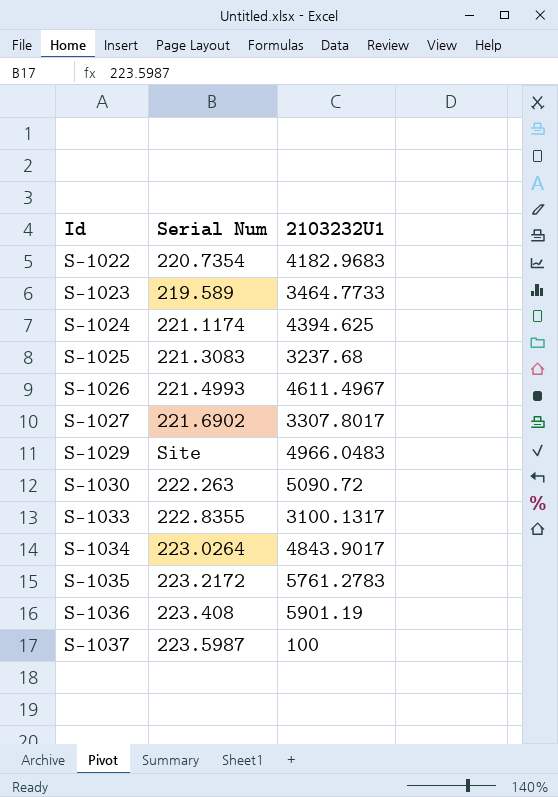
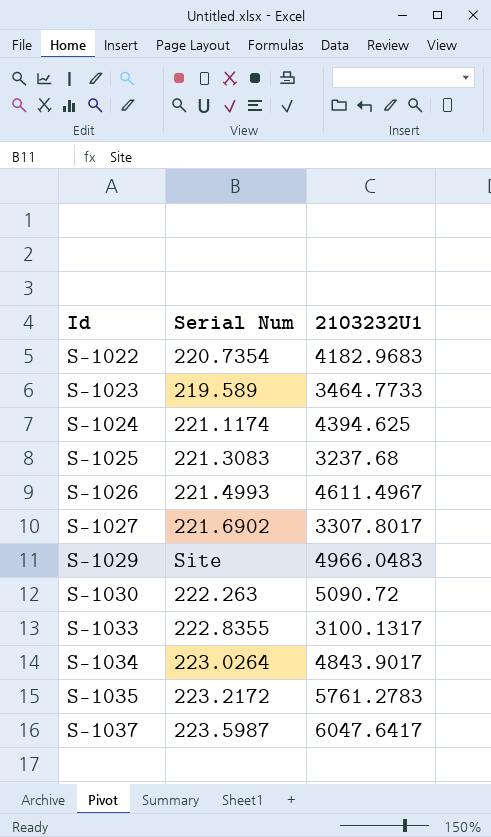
row S-1036: 223.408 | 5901.19 -> none
S-1037 | 2103232U1: 100 -> 6047.6417

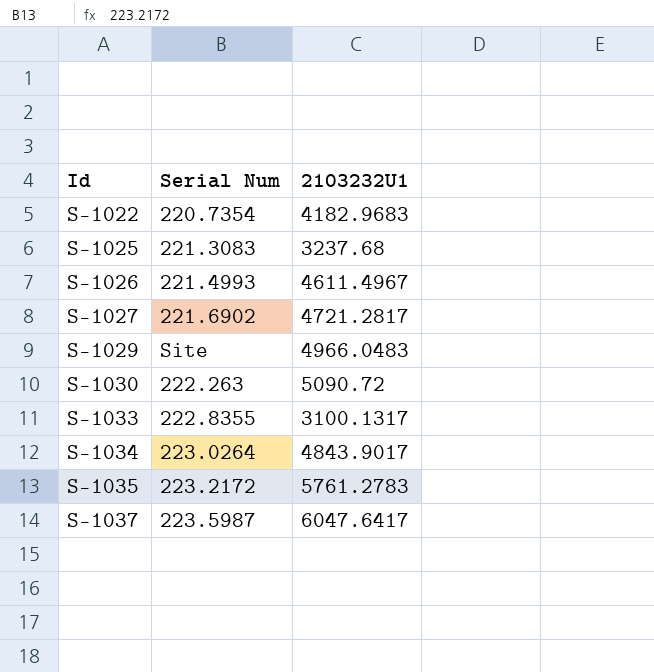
row S-1023: 219.589 | 3464.7733 -> none
row S-1024: 221.1174 | 4394.625 -> none
S-1027 | 2103232U1: 3307.8017 -> 4721.2817

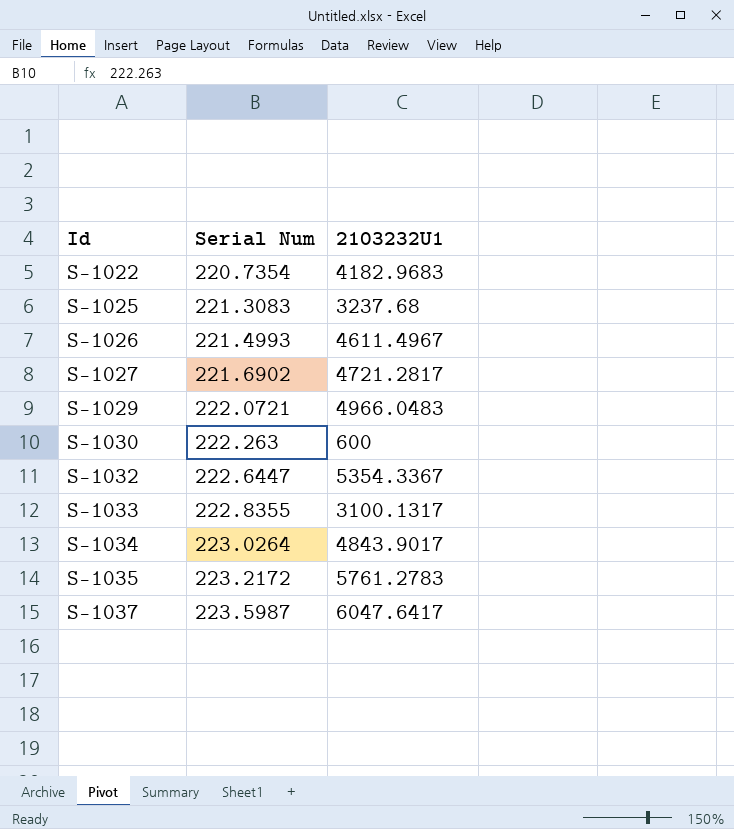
S-1029 | Serial Num: Site -> 222.0721
S-1030 | 2103232U1: 5090.72 -> 600
row S-1032: none -> 222.6447 | 5354.3367

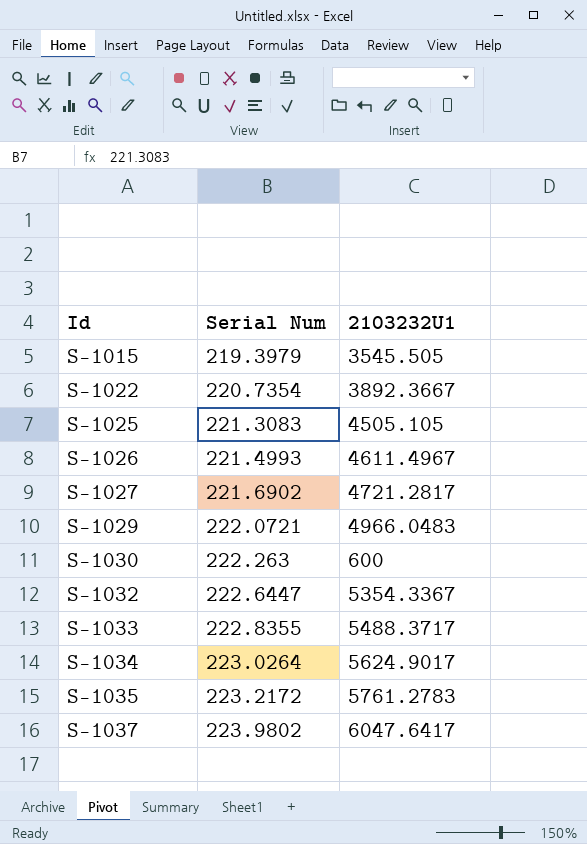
row S-1015: none -> 219.3979 | 3545.505
S-1022 | 2103232U1: 4182.9683 -> 3892.3667
S-1025 | 2103232U1: 3237.68 -> 4505.105
S-1033 | 2103232U1: 3100.1317 -> 5488.3717
S-1034 | 2103232U1: 4843.9017 -> 5624.9017
S-1037 | Serial Num: 223.5987 -> 223.9802

